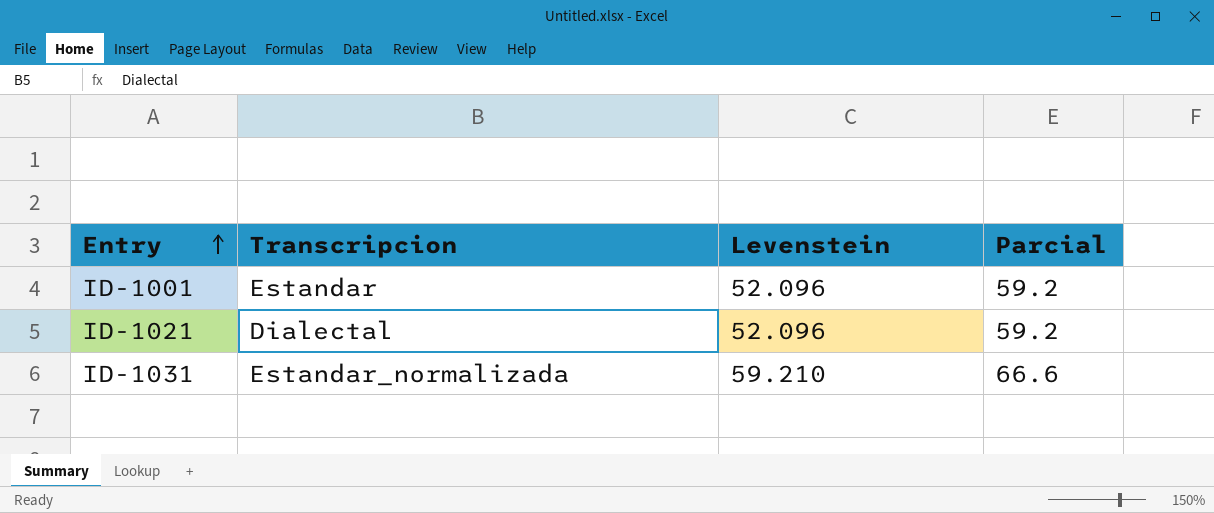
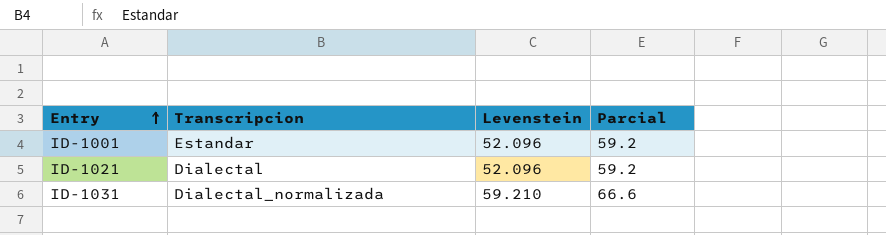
ID-1031 | Transcripcion: Estandar_normalizada -> Dialectal_normalizada

